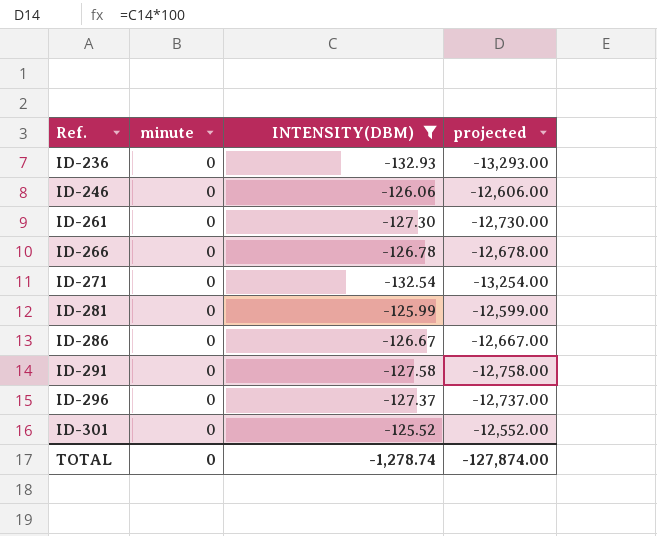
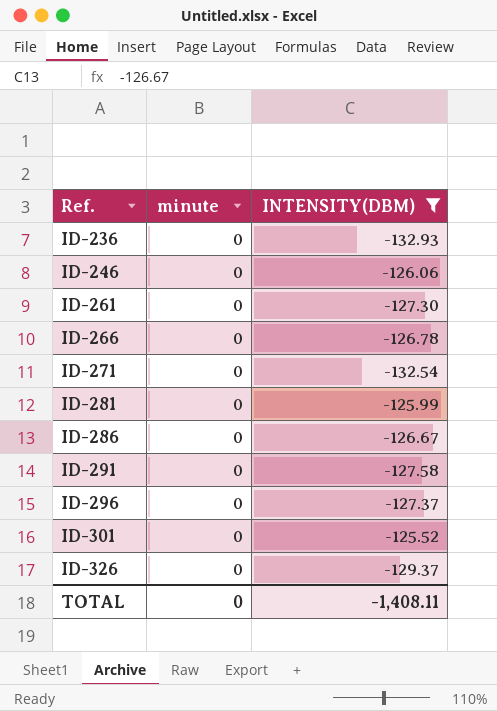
column projected | formula: [INTENSITY(DBM)] * 100 -> none
row ID-326: none -> 0 | -129.37
TOTAL | INTENSITY(DBM): -1,278.74 -> -1,408.11

